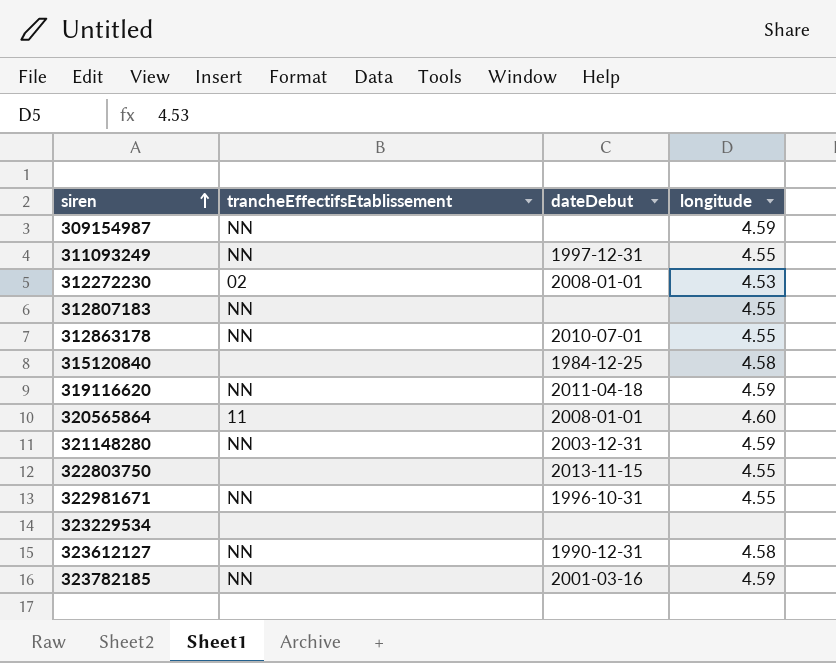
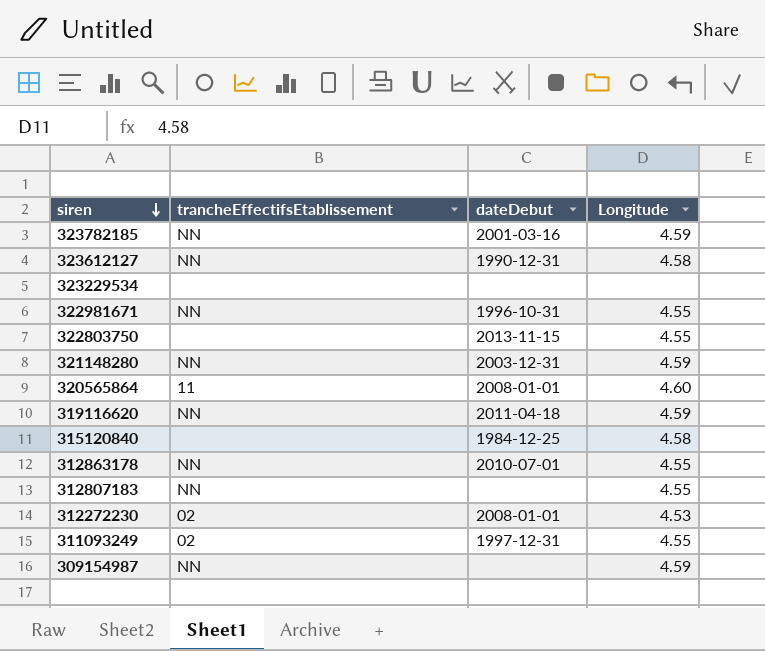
row order: siren ascending -> siren descending
column name: longitude -> Longitude
311093249 | trancheEffectifsEtablissement: NN -> 02

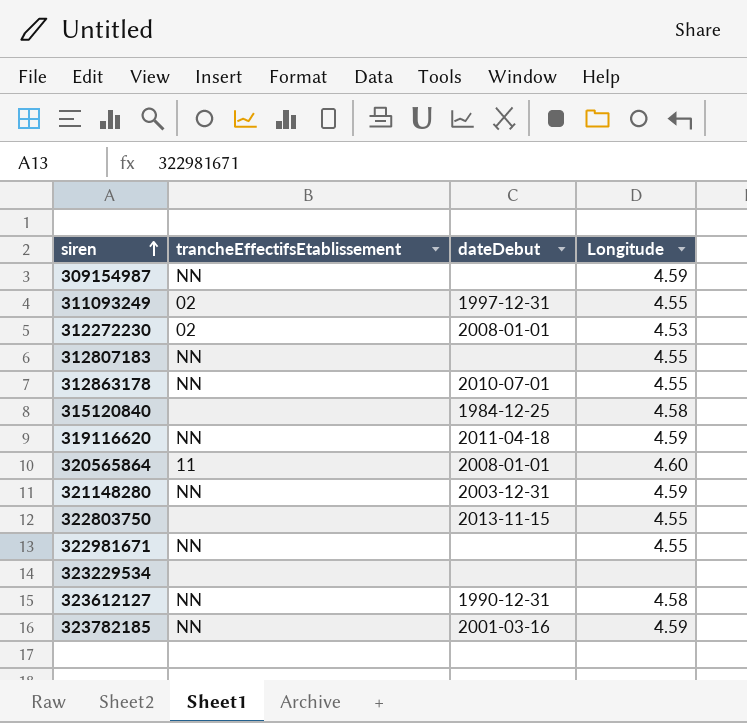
row order: siren descending -> siren ascending
322981671 | dateDebut: 1996-10-31 -> none

